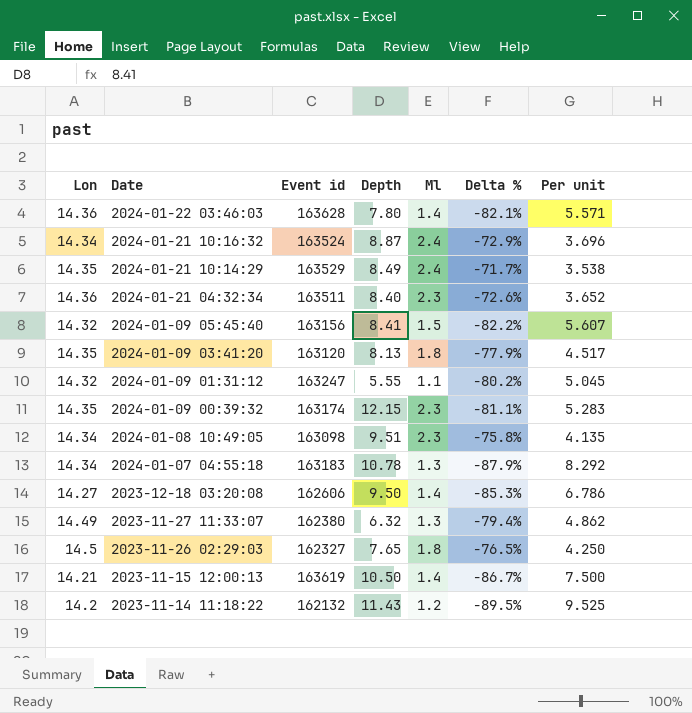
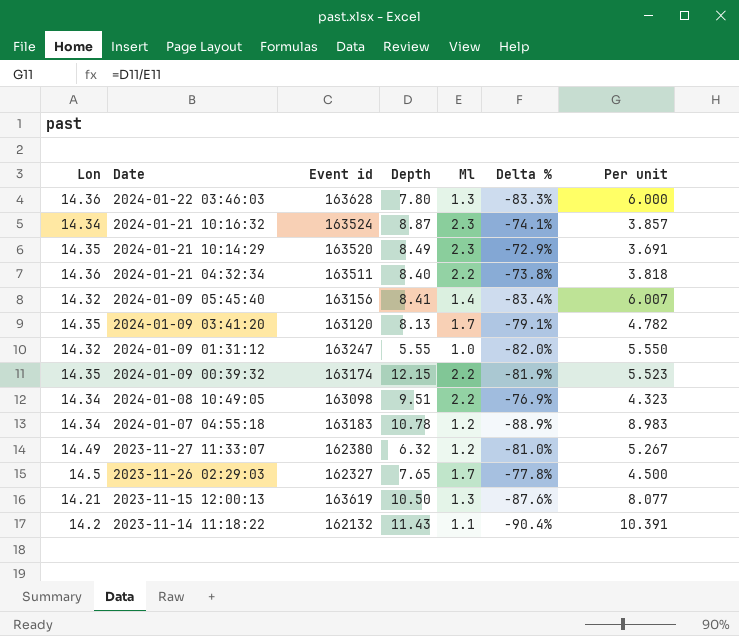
row 2023-12-18 03:20:08: 14.27 | 162606 | 9.50 | 1.4 | -85.3% | 6.786 -> none
2024-01-22 03:46:03 | Ml: 1.4 -> 1.3
2024-01-22 03:46:03 | Delta %: -82.1% -> -83.3%
2024-01-22 03:46:03 | Per unit: 5.571 -> 6.000
2024-01-21 10:16:32 | Ml: 2.4 -> 2.3
2024-01-21 10:16:32 | Delta %: -72.9% -> -74.1%
2024-01-21 10:16:32 | Per unit: 3.696 -> 3.857
2024-01-21 10:14:29 | Event id: 163529 -> 163520
2024-01-21 10:14:29 | Ml: 2.4 -> 2.3
2024-01-21 10:14:29 | Delta %: -71.7% -> -72.9%
2024-01-21 10:14:29 | Per unit: 3.538 -> 3.691
2024-01-21 04:32:34 | Ml: 2.3 -> 2.2
2024-01-21 04:32:34 | Delta %: -72.6% -> -73.8%
2024-01-21 04:32:34 | Per unit: 3.652 -> 3.818
2024-01-09 05:45:40 | Ml: 1.5 -> 1.4
2024-01-09 05:45:40 | Delta %: -82.2% -> -83.4%
2024-01-09 05:45:40 | Per unit: 5.607 -> 6.007
2024-01-09 03:41:20 | Ml: 1.8 -> 1.7
2024-01-09 03:41:20 | Delta %: -77.9% -> -79.1%
2024-01-09 03:41:20 | Per unit: 4.517 -> 4.782
2024-01-09 01:31:12 | Ml: 1.1 -> 1.0
2024-01-09 01:31:12 | Delta %: -80.2% -> -82.0%
2024-01-09 01:31:12 | Per unit: 5.045 -> 5.550
2024-01-09 00:39:32 | Ml: 2.3 -> 2.2
2024-01-09 00:39:32 | Delta %: -81.1% -> -81.9%
2024-01-09 00:39:32 | Per unit: 5.283 -> 5.523
2024-01-08 10:49:05 | Ml: 2.3 -> 2.2
2024-01-08 10:49:05 | Delta %: -75.8% -> -76.9%
2024-01-08 10:49:05 | Per unit: 4.135 -> 4.323
2024-01-07 04:55:18 | Ml: 1.3 -> 1.2
2024-01-07 04:55:18 | Delta %: -87.9% -> -88.9%
2024-01-07 04:55:18 | Per unit: 8.292 -> 8.983
2023-11-27 11:33:07 | Ml: 1.3 -> 1.2
2023-11-27 11:33:07 | Delta %: -79.4% -> -81.0%
2023-11-27 11:33:07 | Per unit: 4.862 -> 5.267
2023-11-26 02:29:03 | Ml: 1.8 -> 1.7
2023-11-26 02:29:03 | Delta %: -76.5% -> -77.8%
2023-11-26 02:29:03 | Per unit: 4.250 -> 4.500
2023-11-15 12:00:13 | Ml: 1.4 -> 1.3
2023-11-15 12:00:13 | Delta %: -86.7% -> -87.6%
2023-11-15 12:00:13 | Per unit: 7.500 -> 8.077
2023-11-14 11:18:22 | Ml: 1.2 -> 1.1
2023-11-14 11:18:22 | Delta %: -89.5% -> -90.4%
2023-11-14 11:18:22 | Per unit: 9.525 -> 10.391

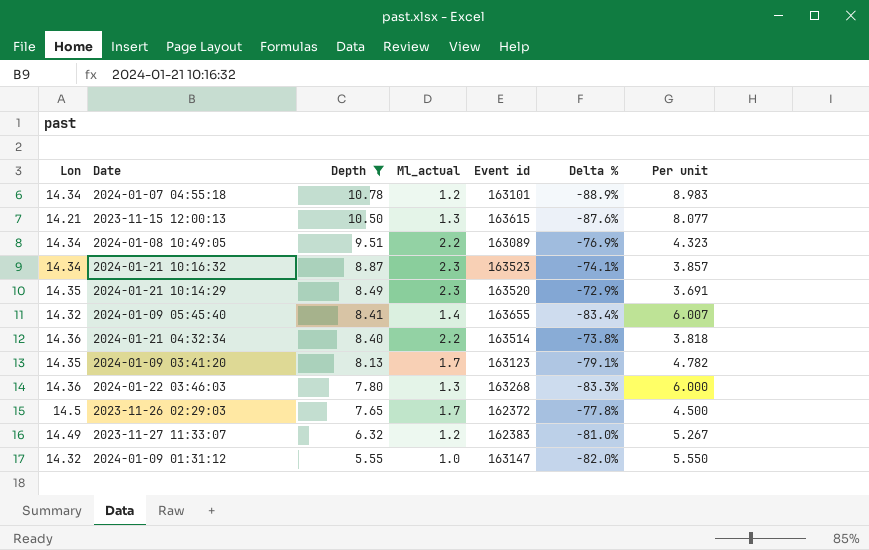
filter: none -> Depth <= 10.78
row order: Date descending -> Depth descending
column name: Ml -> Ml_actual
column Event id | position: 3 -> 5
2024-01-07 04:55:18 | Event id: 163183 -> 163101
2023-11-15 12:00:13 | Event id: 163619 -> 163615
2024-01-08 10:49:05 | Event id: 163098 -> 163089
2024-01-21 10:16:32 | Event id: 163524 -> 163523
2024-01-09 05:45:40 | Event id: 163156 -> 163655
2024-01-21 04:32:34 | Event id: 163511 -> 163514
2024-01-09 03:41:20 | Event id: 163120 -> 163123
2024-01-22 03:46:03 | Event id: 163628 -> 163268
2023-11-26 02:29:03 | Event id: 162327 -> 162372
2023-11-27 11:33:07 | Event id: 162380 -> 162383
2024-01-09 01:31:12 | Event id: 163247 -> 163147

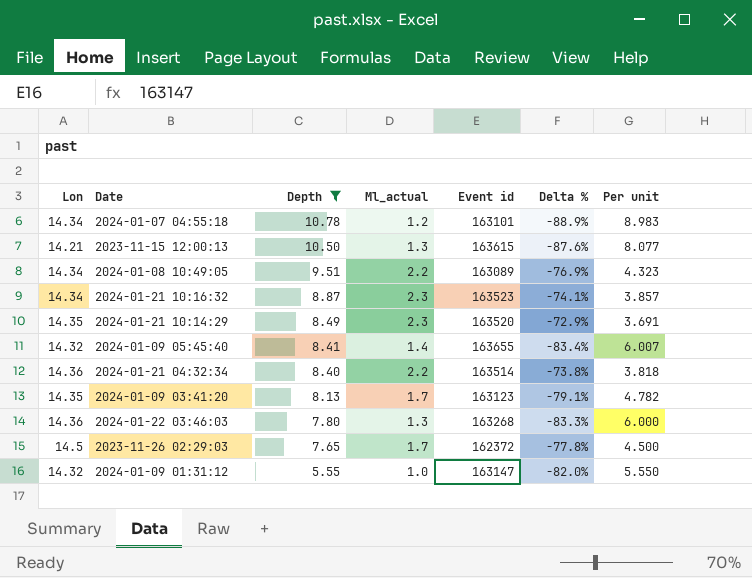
row 2023-11-27 11:33:07: 14.49 | 6.32 | 1.2 | 162383 | -81.0% | 5.267 -> none

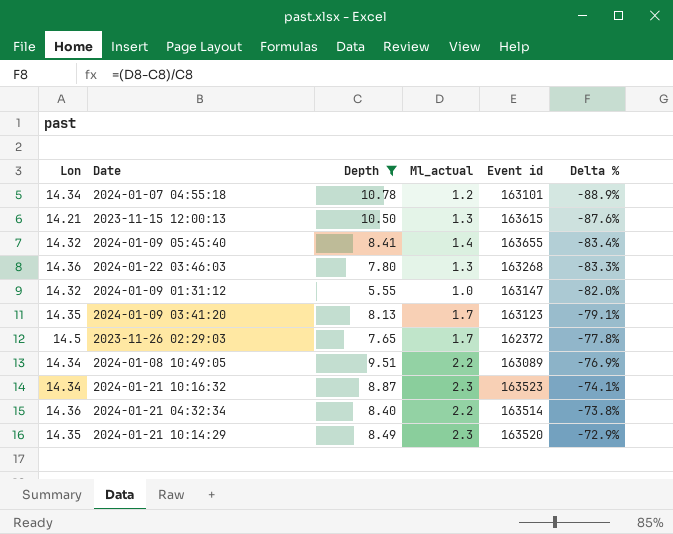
row order: Depth descending -> Delta % ascending
column Per unit | formula: [Depth] / [Ml_actual] -> none

